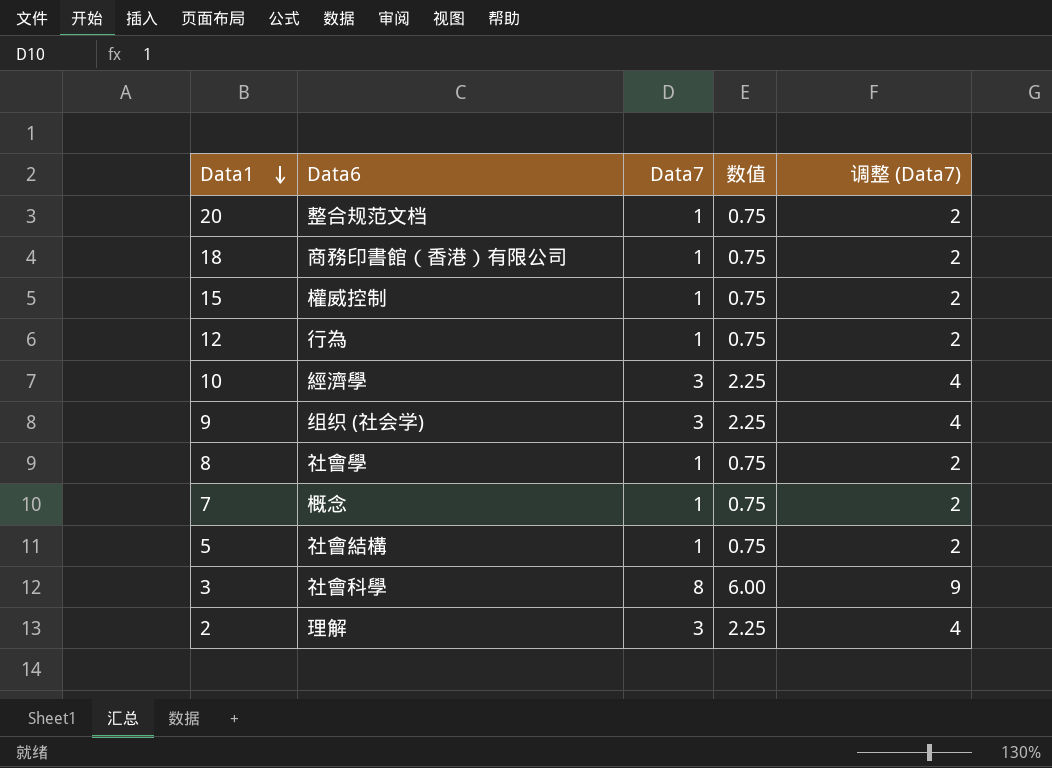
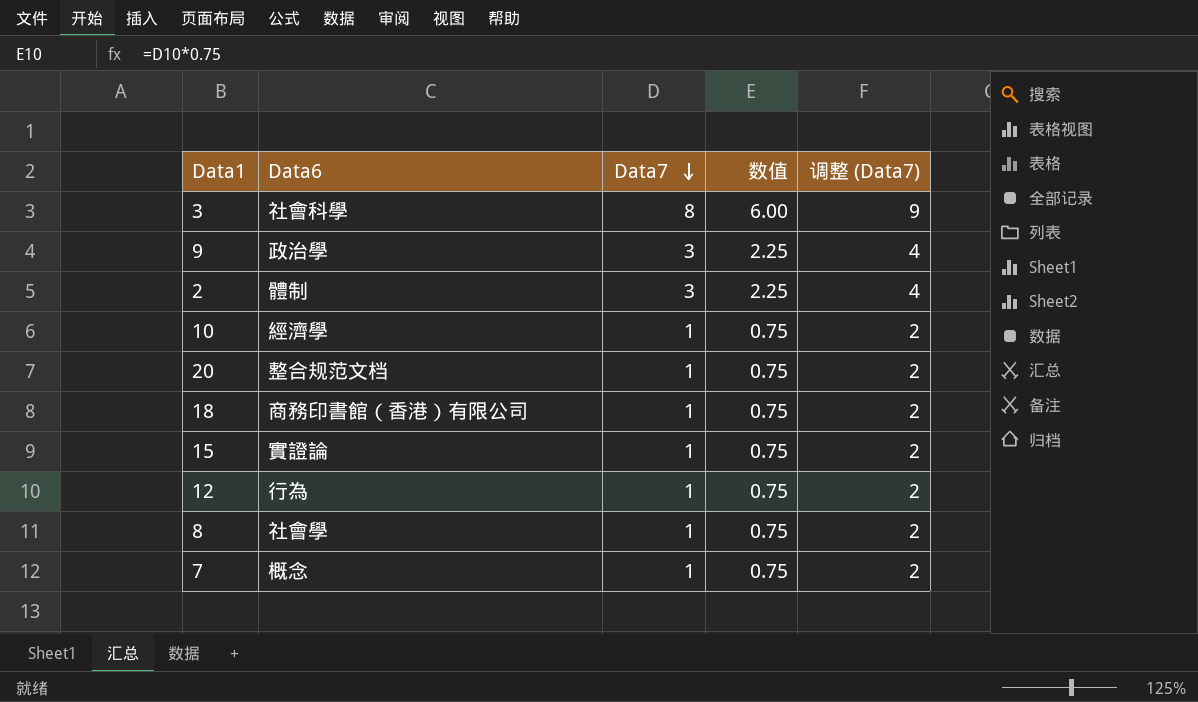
row order: Data1 descending -> Data7 descending
row 5: 社會結構 | 1 | 0.75 | 2 -> none
9 | Data6: 组织 (社会学) -> 政治學
2 | Data6: 理解 -> 體制
10 | Data7: 3 -> 1
10 | 数值: 2.25 -> 0.75
10 | 调整 (Data7): 4 -> 2
15 | Data6: 權威控制 -> 實證論

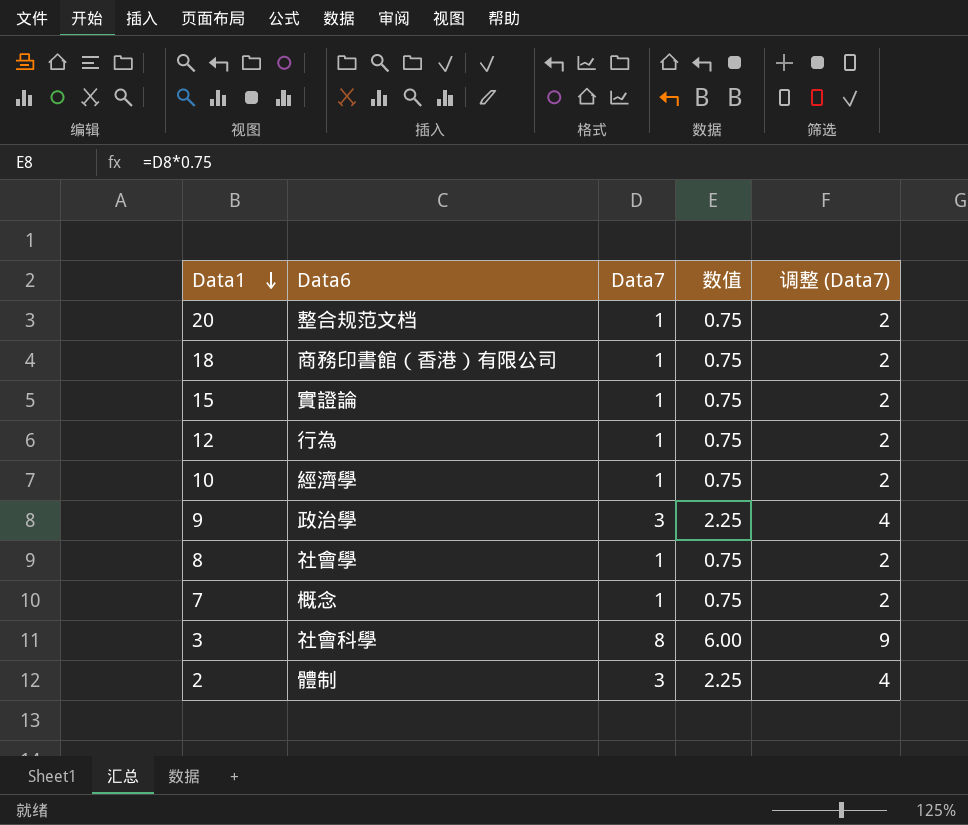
row order: Data7 descending -> Data1 descending

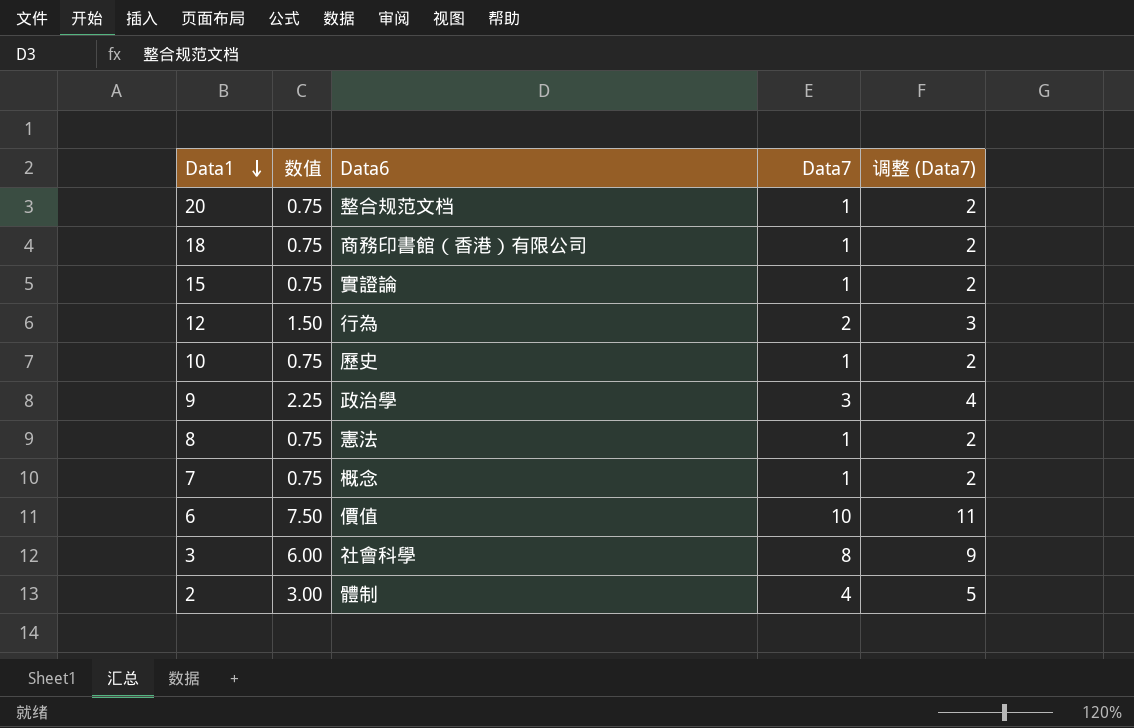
column 数值 | position: 4 -> 2
12 | 数值: 0.75 -> 1.50
12 | Data7: 1 -> 2
12 | 调整 (Data7): 2 -> 3
10 | Data6: 經濟學 -> 歷史
8 | Data6: 社會學 -> 憲法
row 6: none -> 7.50 | 價值 | 10 | 11
2 | 数值: 2.25 -> 3.00
2 | Data7: 3 -> 4
2 | 调整 (Data7): 4 -> 5

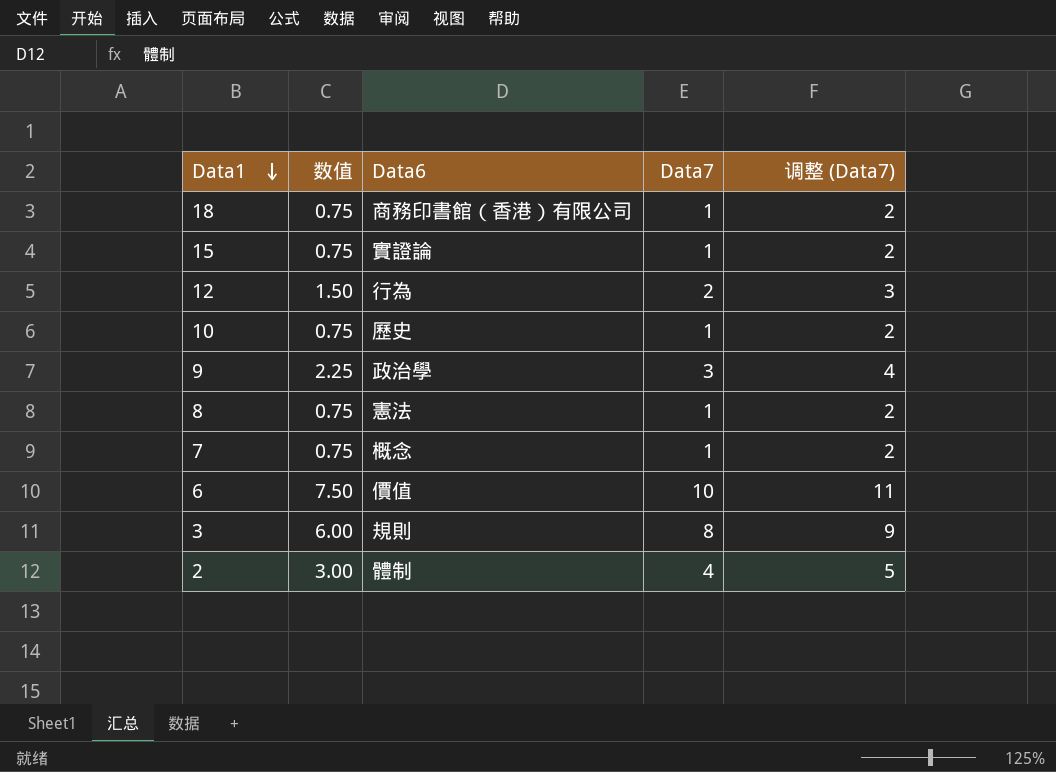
row 20: 0.75 | 整合规范文档 | 1 | 2 -> none
3 | Data6: 社會科學 -> 規則

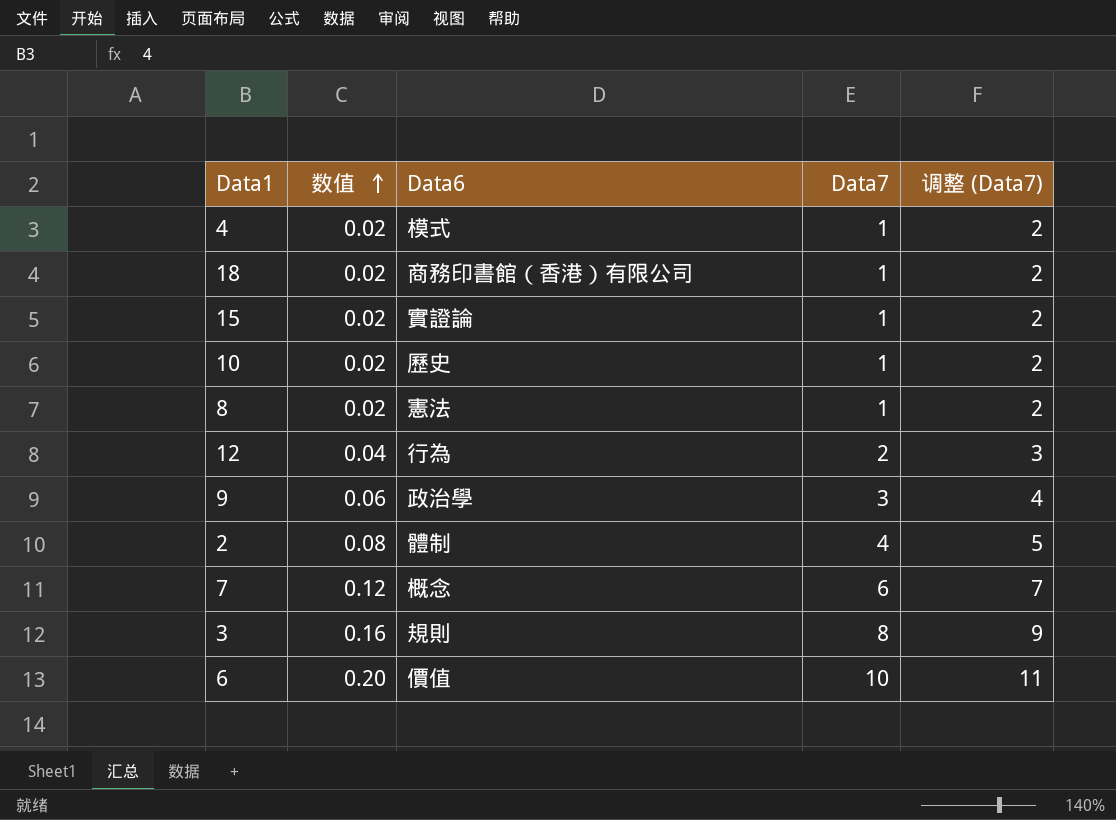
row order: Data1 descending -> 数值 ascending
column 数值 | formula: [Data7] * 0.75 -> [Data7] * 0.02
row 4: none -> 0.02 | 模式 | 1 | 2
7 | Data7: 1 -> 6
7 | 调整 (Data7): 2 -> 7

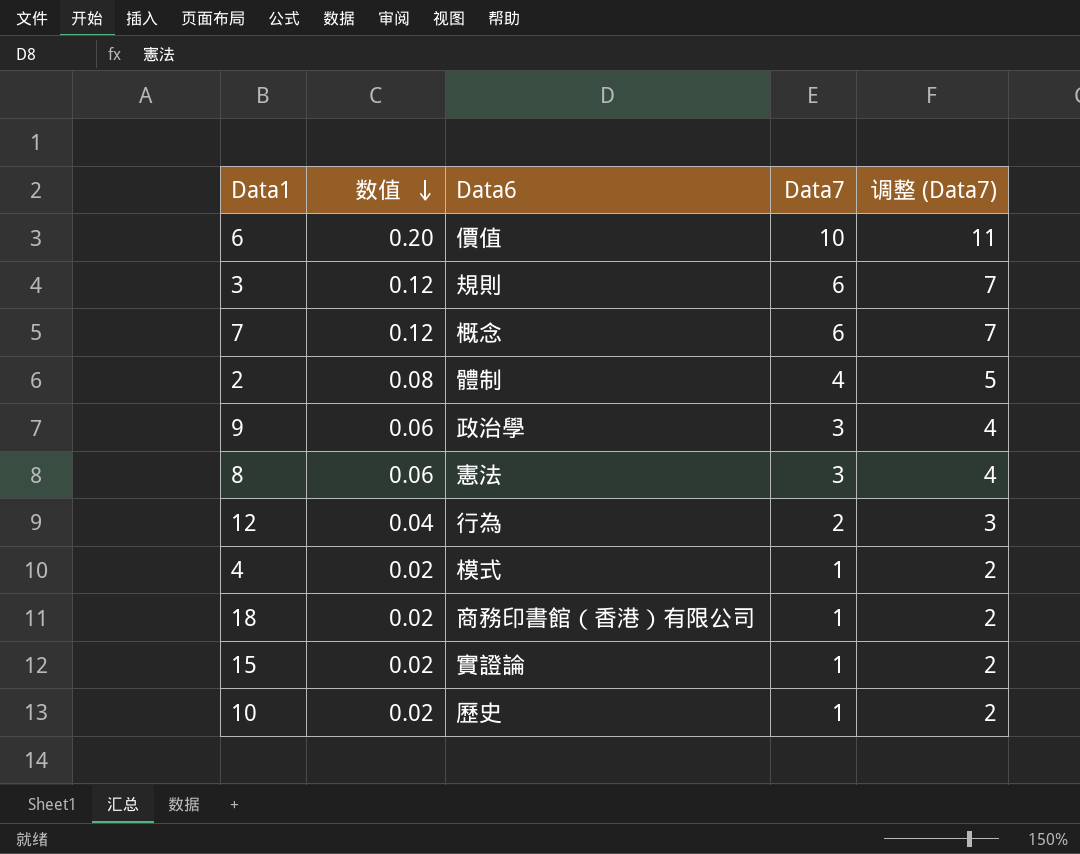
row order: 数值 ascending -> 数值 descending
3 | 数值: 0.16 -> 0.12
3 | Data7: 8 -> 6
3 | 调整 (Data7): 9 -> 7
8 | 数值: 0.02 -> 0.06
8 | Data7: 1 -> 3
8 | 调整 (Data7): 2 -> 4

